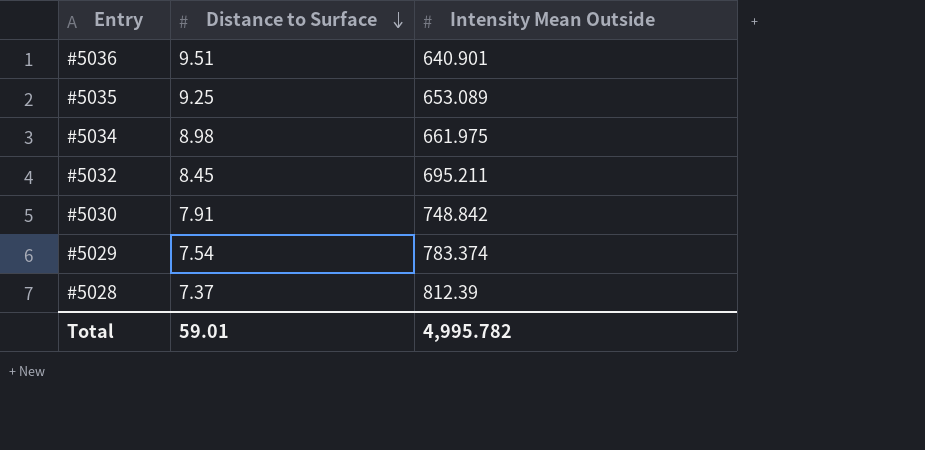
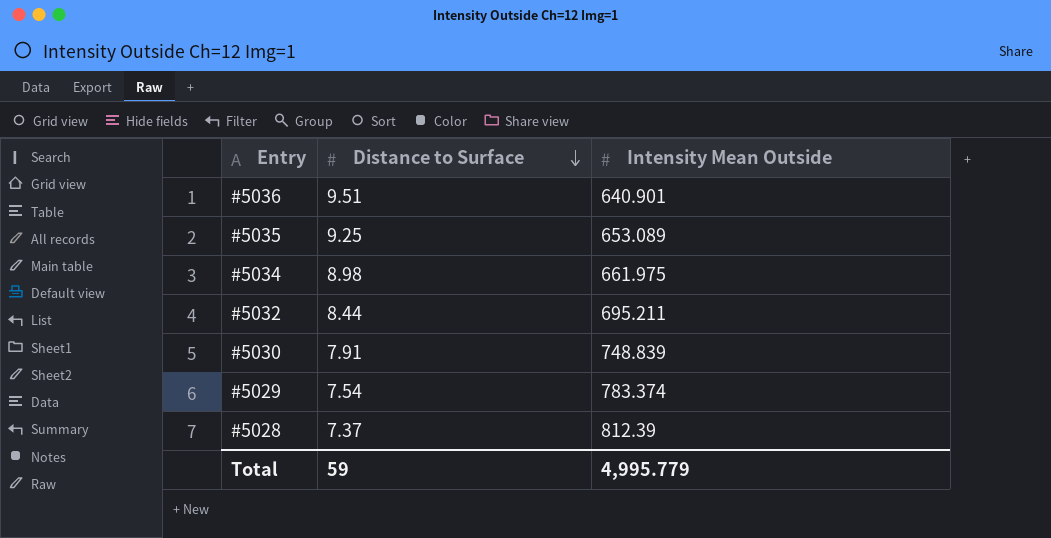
#5032 | Distance to Surface: 8.45 -> 8.44
#5030 | Intensity Mean Outside: 748.842 -> 748.839
Total | Distance to Surface: 59.01 -> 59
Total | Intensity Mean Outside: 4,995.782 -> 4,995.779

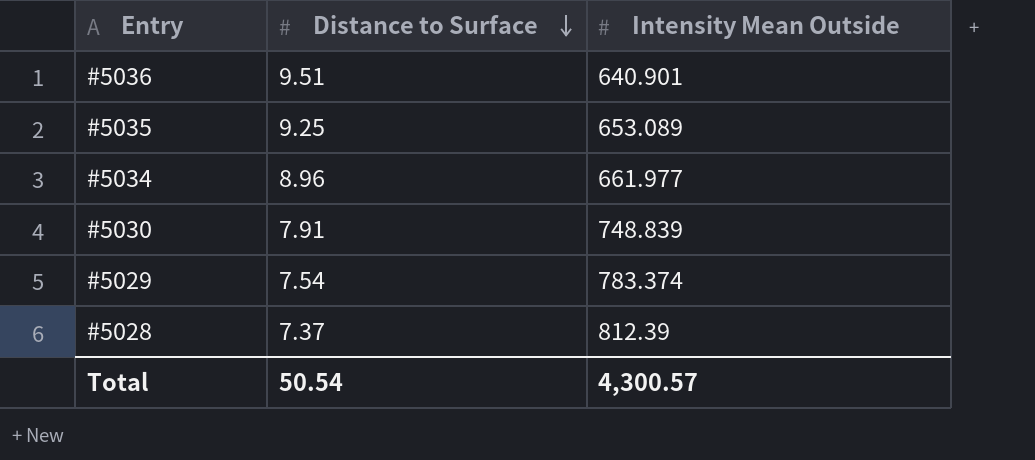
row #5032: 8.44 | 695.211 -> none
#5034 | Distance to Surface: 8.98 -> 8.96
#5034 | Intensity Mean Outside: 661.975 -> 661.977
Total | Distance to Surface: 59 -> 50.54
Total | Intensity Mean Outside: 4,995.779 -> 4,300.57

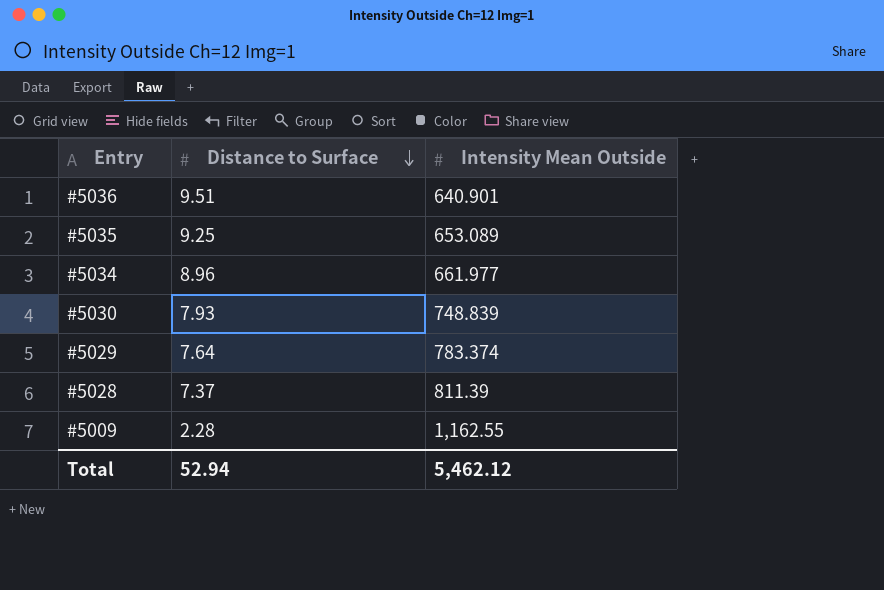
#5030 | Distance to Surface: 7.91 -> 7.93
#5029 | Distance to Surface: 7.54 -> 7.64
#5028 | Intensity Mean Outside: 812.39 -> 811.39
row #5009: none -> 2.28 | 1,162.55
Total | Distance to Surface: 50.54 -> 52.94
Total | Intensity Mean Outside: 4,300.57 -> 5,462.12

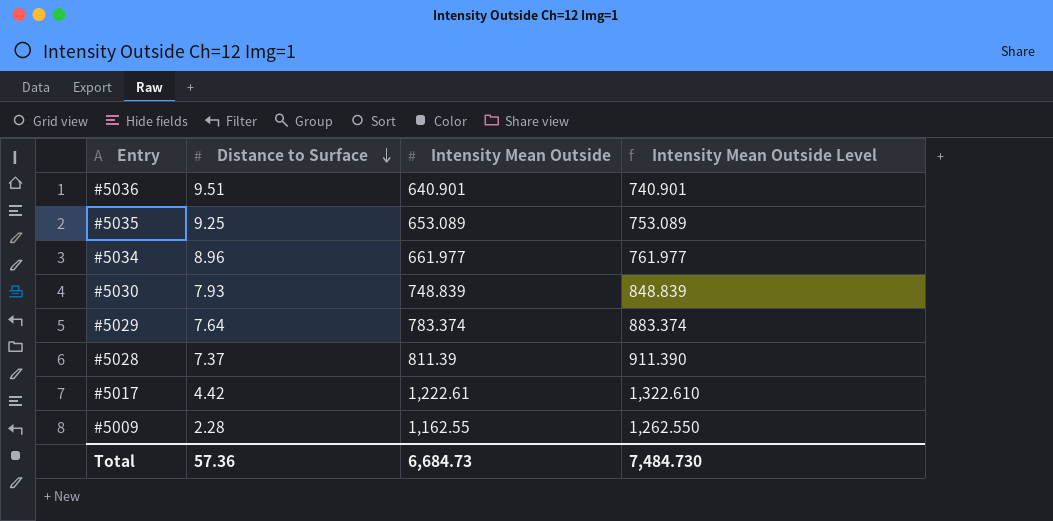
column Intensity Mean Outside Level | formula: none -> [Intensity Mean Outside] + 100
row #5017: none -> 4.42 | 1,222.61 | 1,322.610
Total | Distance to Surface: 52.94 -> 57.36
Total | Intensity Mean Outside: 5,462.12 -> 6,684.73

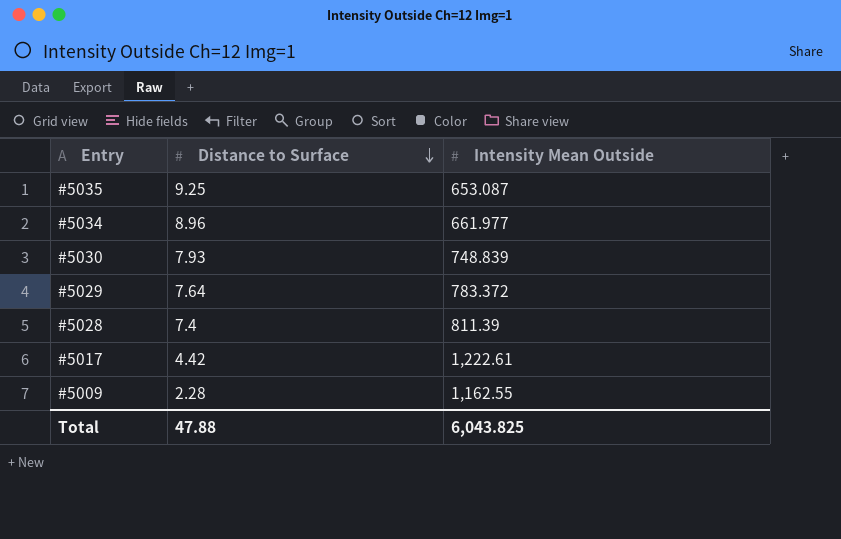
column Intensity Mean Outside Level | formula: [Intensity Mean Outside] + 100 -> none
row #5036: 9.51 | 640.901 | 740.901 -> none
#5035 | Intensity Mean Outside: 653.089 -> 653.087
#5029 | Intensity Mean Outside: 783.374 -> 783.372
#5028 | Distance to Surface: 7.37 -> 7.4
Total | Distance to Surface: 57.36 -> 47.88
Total | Intensity Mean Outside: 6,684.73 -> 6,043.825

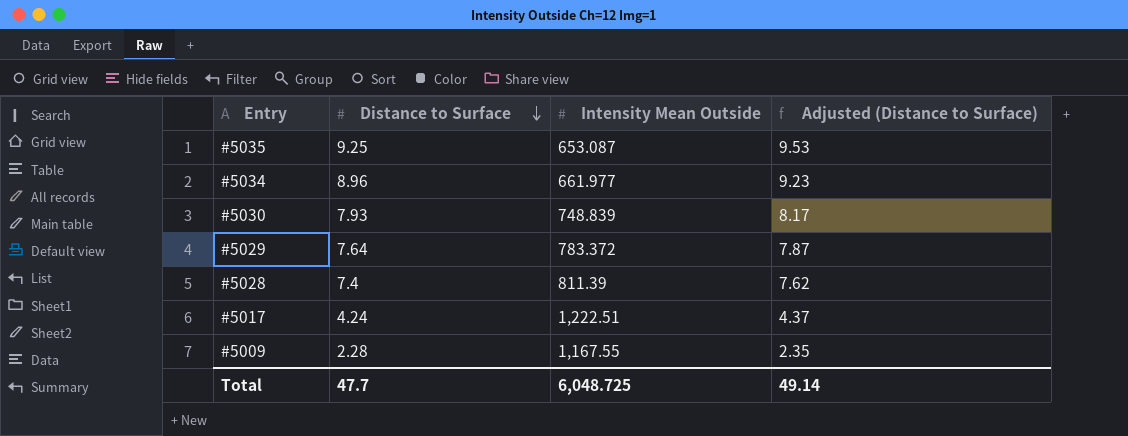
column Adjusted (Distance to Surface) | formula: none -> [Distance to Surface] * 1.03
#5017 | Distance to Surface: 4.42 -> 4.24
#5017 | Intensity Mean Outside: 1,222.61 -> 1,222.51
#5009 | Intensity Mean Outside: 1,162.55 -> 1,167.55
Total | Distance to Surface: 47.88 -> 47.7
Total | Intensity Mean Outside: 6,043.825 -> 6,048.725

